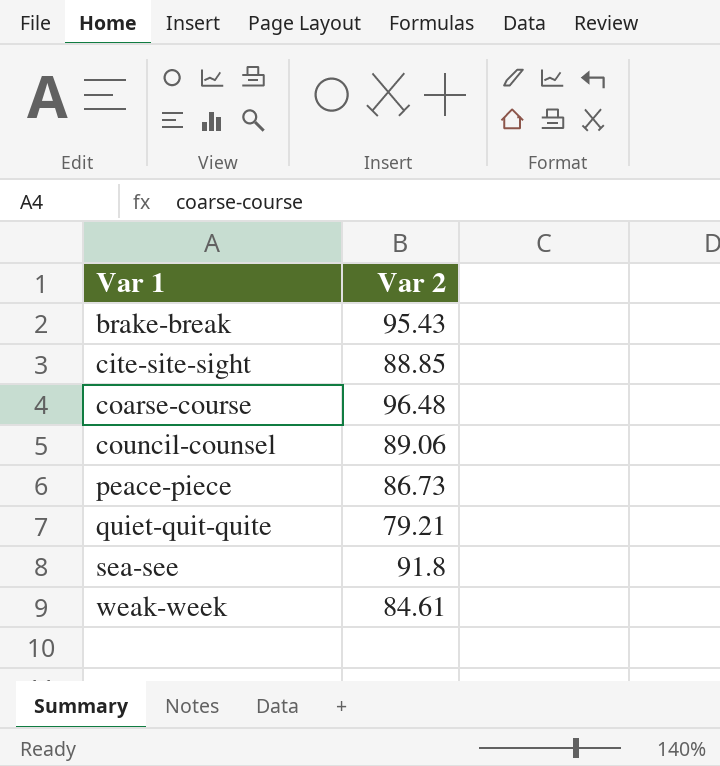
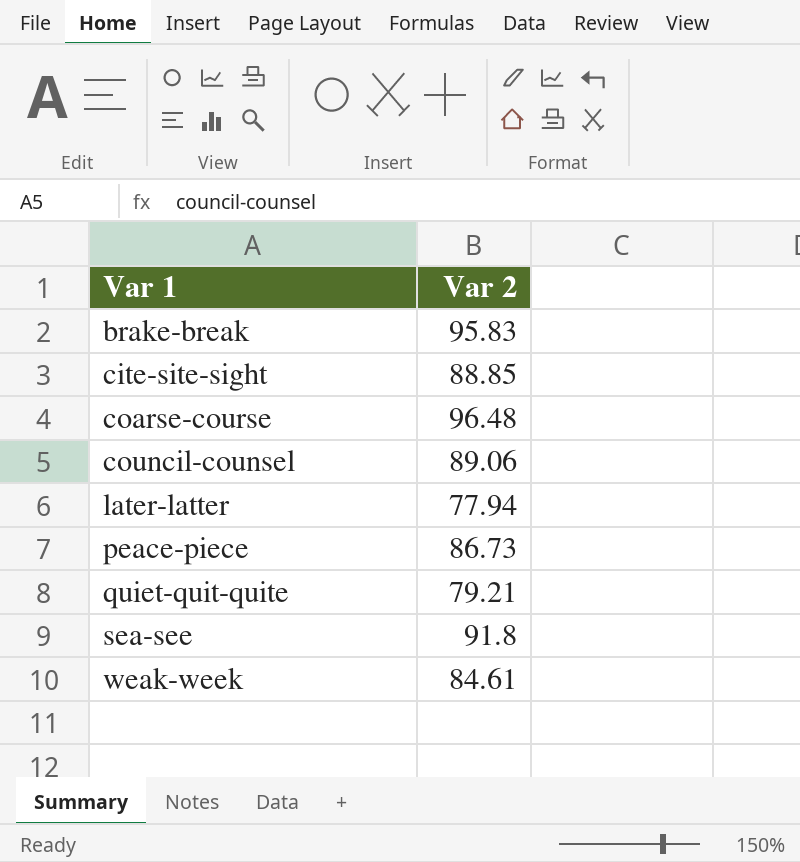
brake-break | Var 2: 95.43 -> 95.83
row later-latter: none -> 77.94

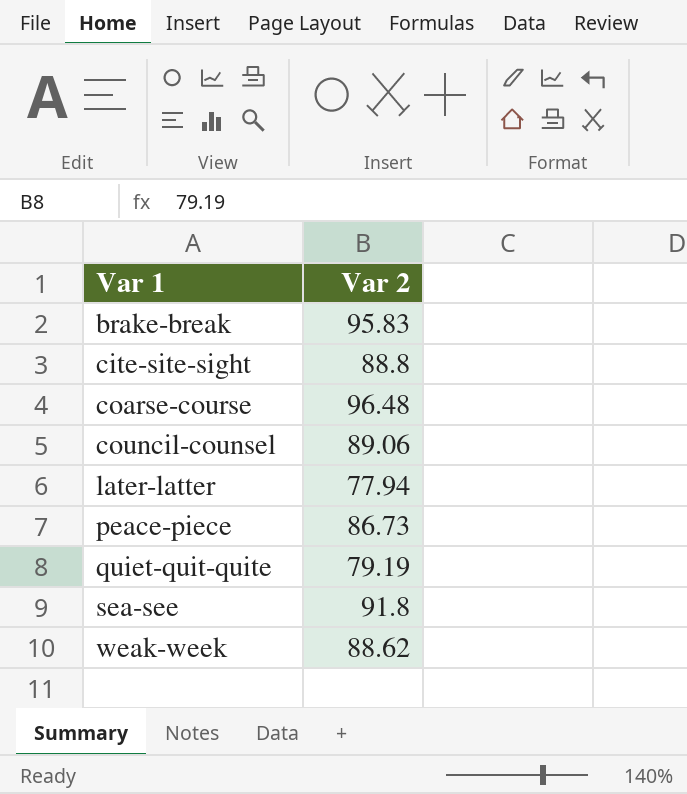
cite-site-sight | Var 2: 88.85 -> 88.8
quiet-quit-quite | Var 2: 79.21 -> 79.19
weak-week | Var 2: 84.61 -> 88.62

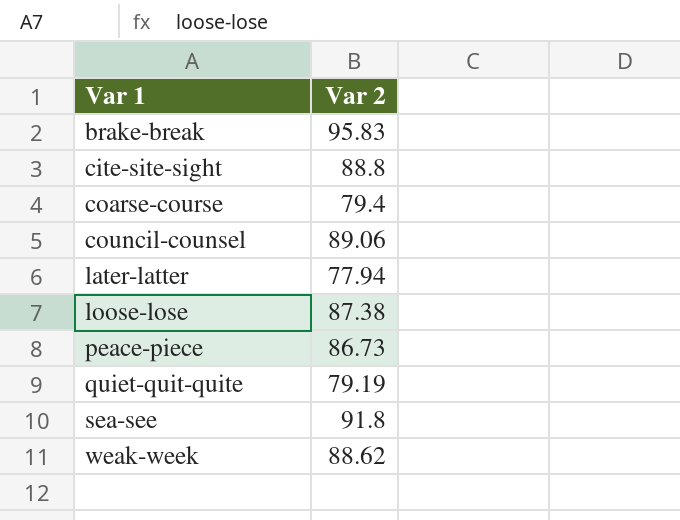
coarse-course | Var 2: 96.48 -> 79.4
row loose-lose: none -> 87.38

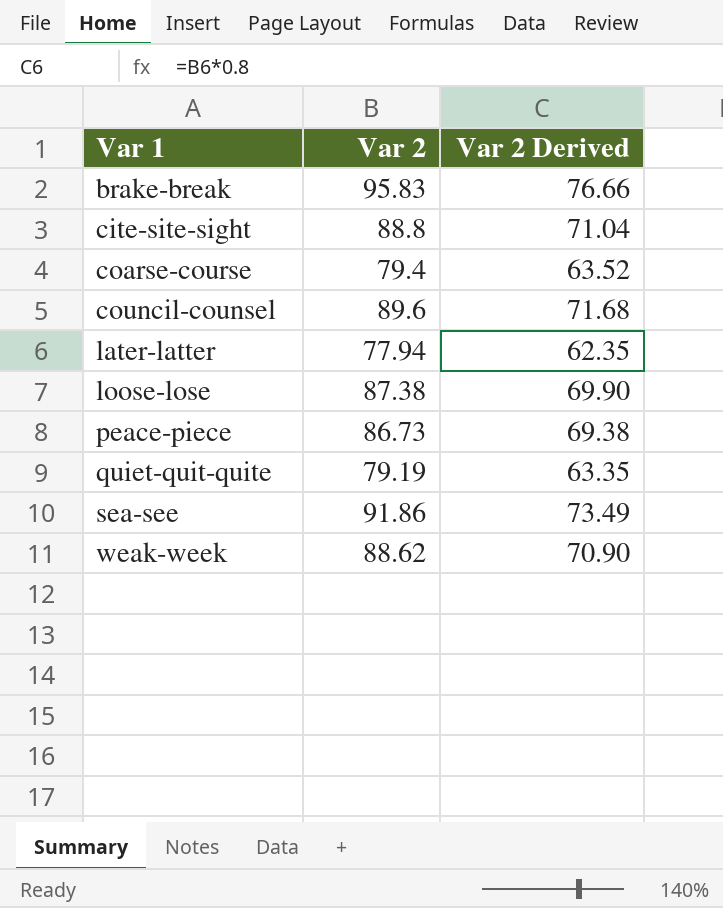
column Var 2 Derived | formula: none -> [Var 2] * 0.8
council-counsel | Var 2: 89.06 -> 89.6
sea-see | Var 2: 91.8 -> 91.86

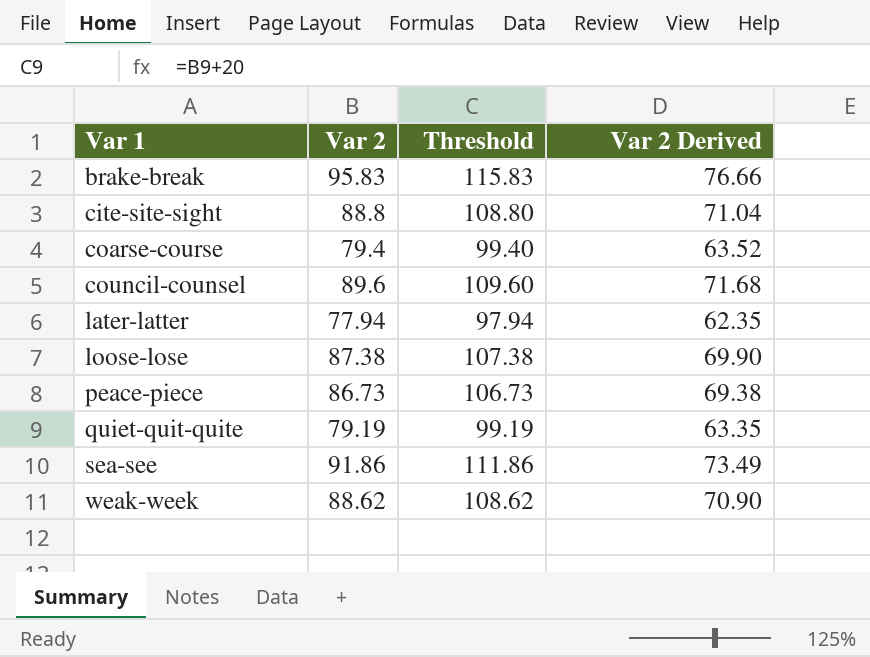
column Threshold | formula: none -> [Var 2] + 20

